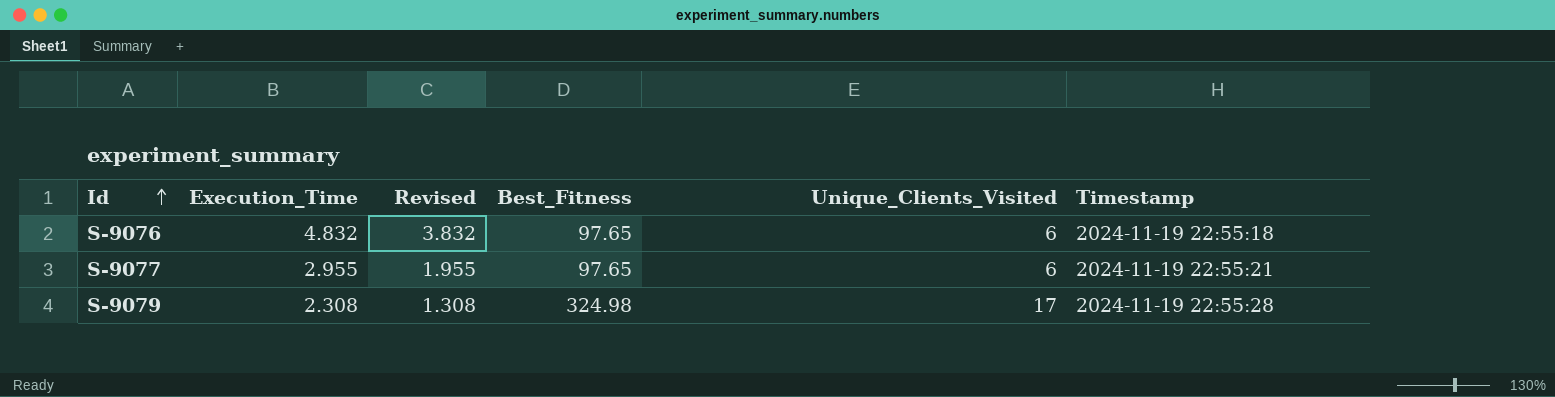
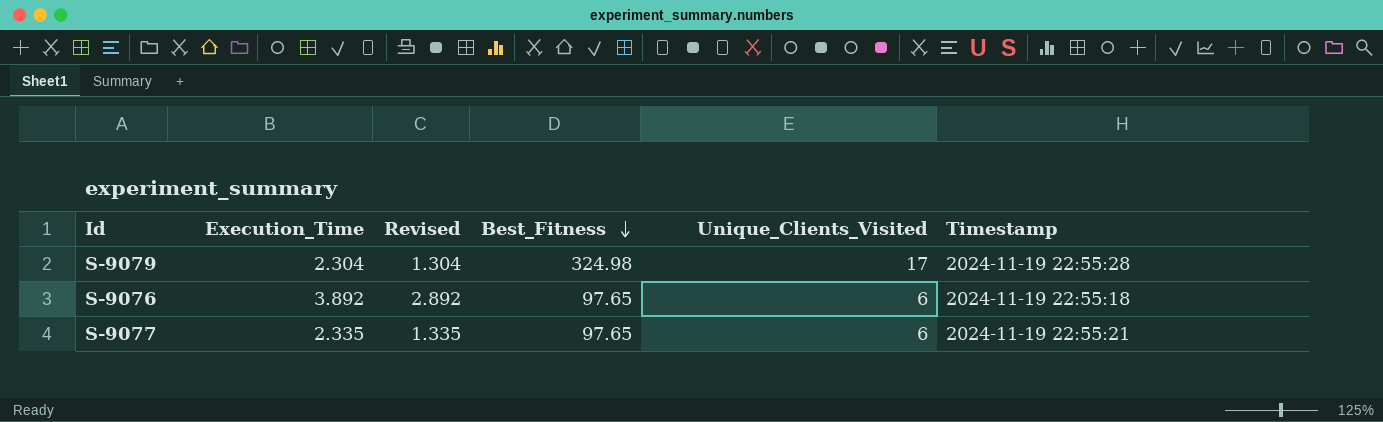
row order: Id ascending -> Best_Fitness descending
S-9079 | Execution_Time: 2.308 -> 2.304
S-9079 | Revised: 1.308 -> 1.304
S-9076 | Execution_Time: 4.832 -> 3.892
S-9076 | Revised: 3.832 -> 2.892
S-9077 | Execution_Time: 2.955 -> 2.335
S-9077 | Revised: 1.955 -> 1.335

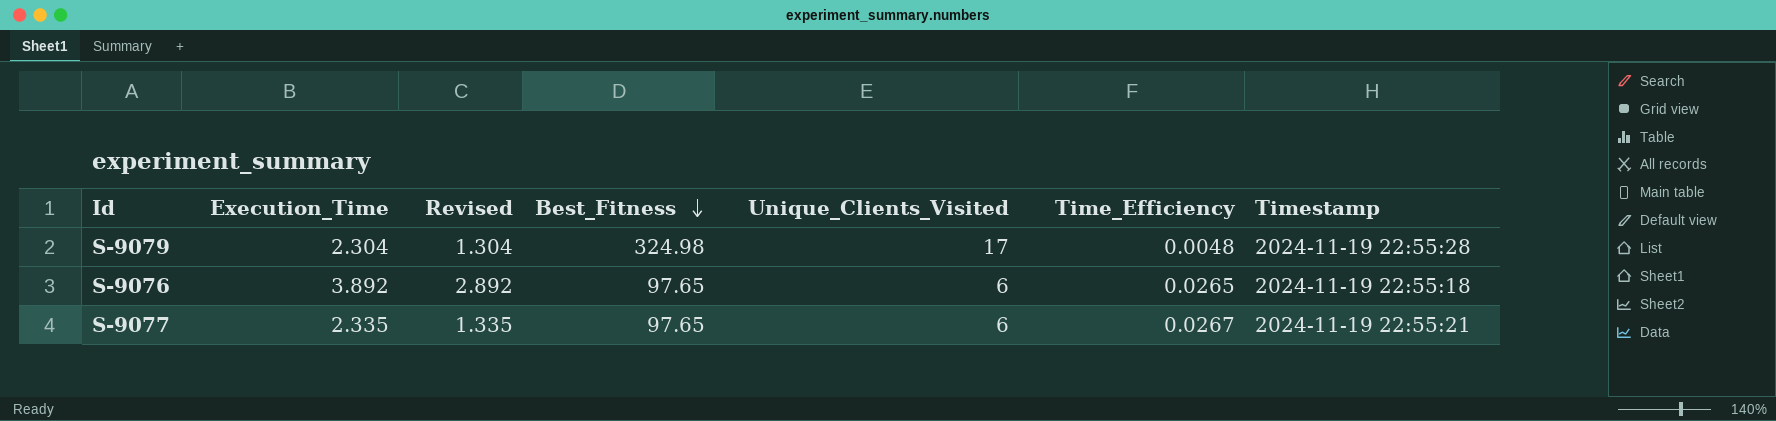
column Time_Efficiency | position: none -> 6

